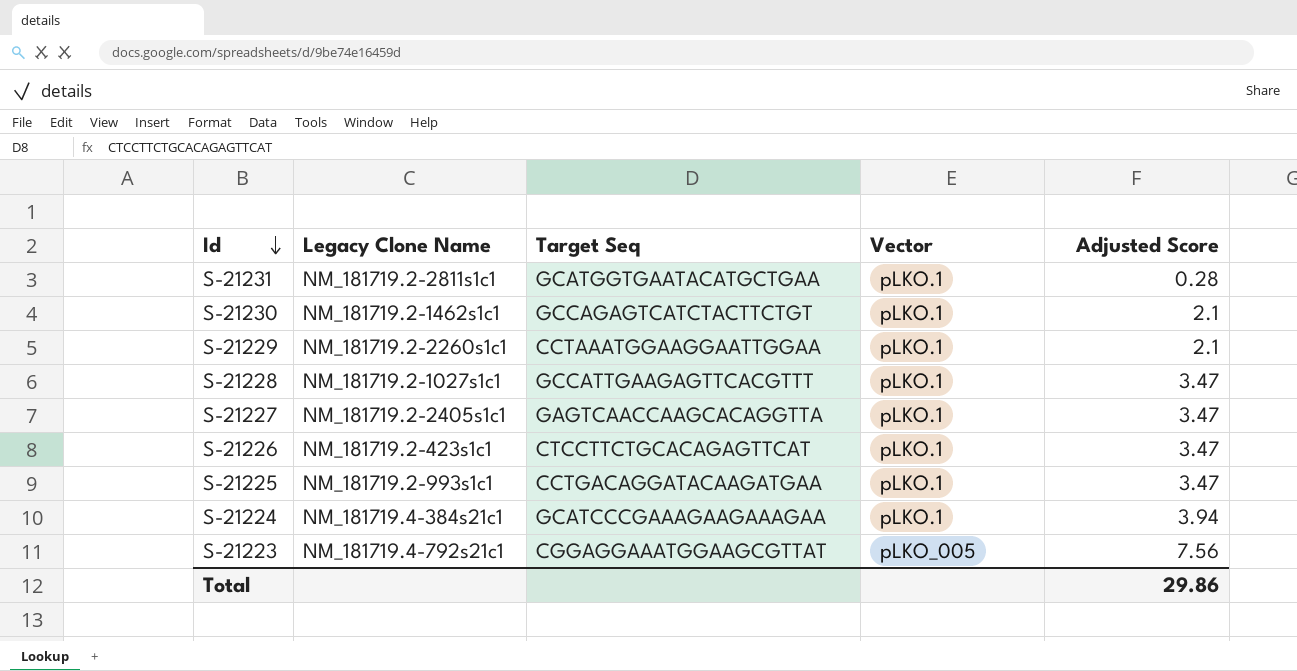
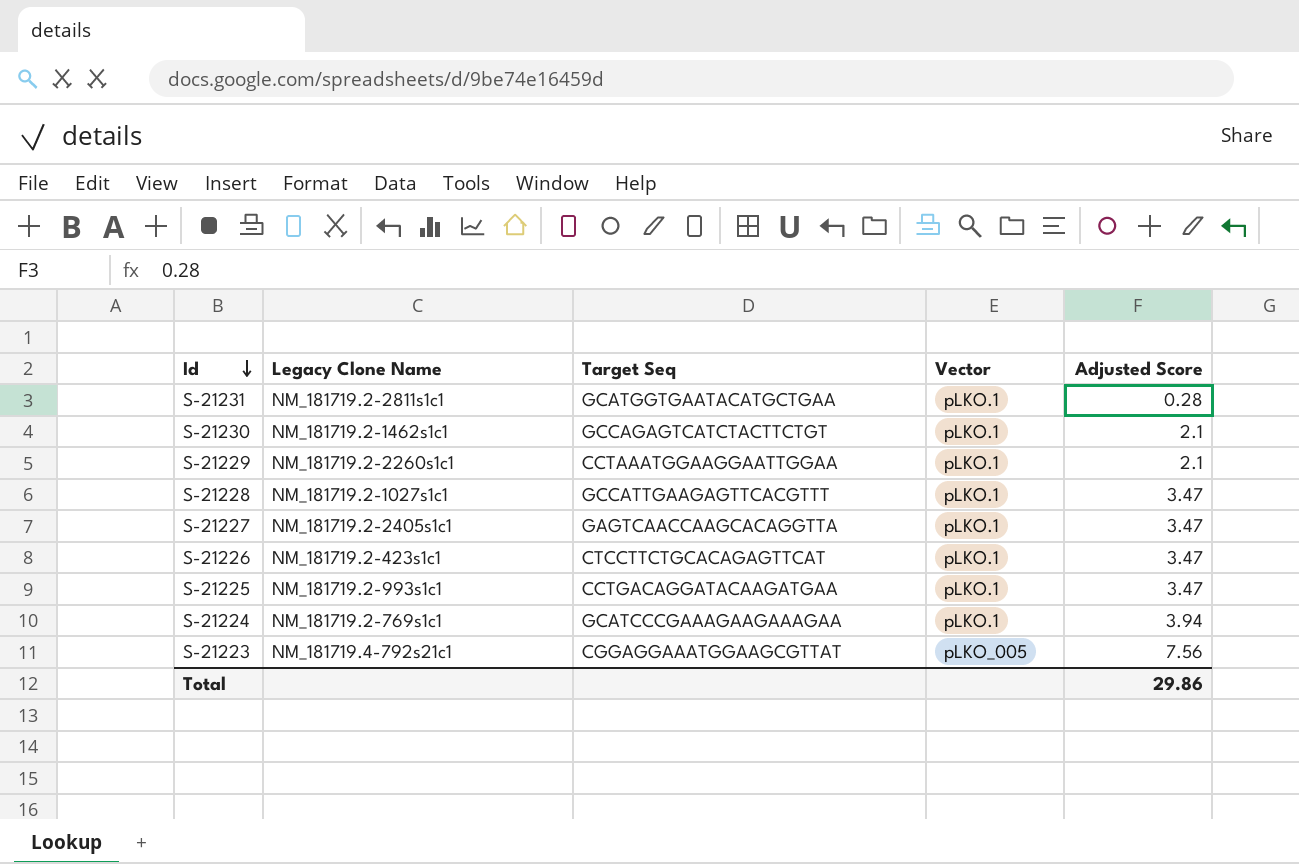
S-21224 | Legacy Clone Name: NM_181719.4-384s21c1 -> NM_181719.2-769s1c1

